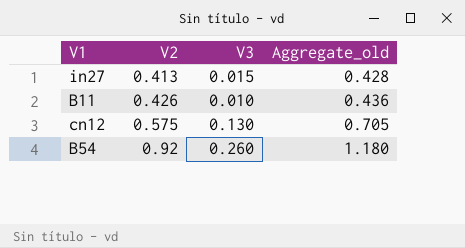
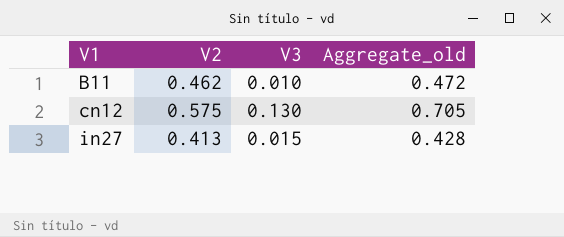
row order: V2 ascending -> V1 ascending
row B54: 0.92 | 0.260 | 1.180 -> none
B11 | V2: 0.426 -> 0.462
B11 | Aggregate_old: 0.436 -> 0.472

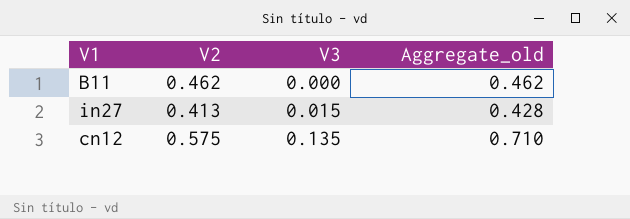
row order: V1 ascending -> V3 ascending
B11 | V3: 0.010 -> 0.000
B11 | Aggregate_old: 0.472 -> 0.462
cn12 | V3: 0.130 -> 0.135
cn12 | Aggregate_old: 0.705 -> 0.710

